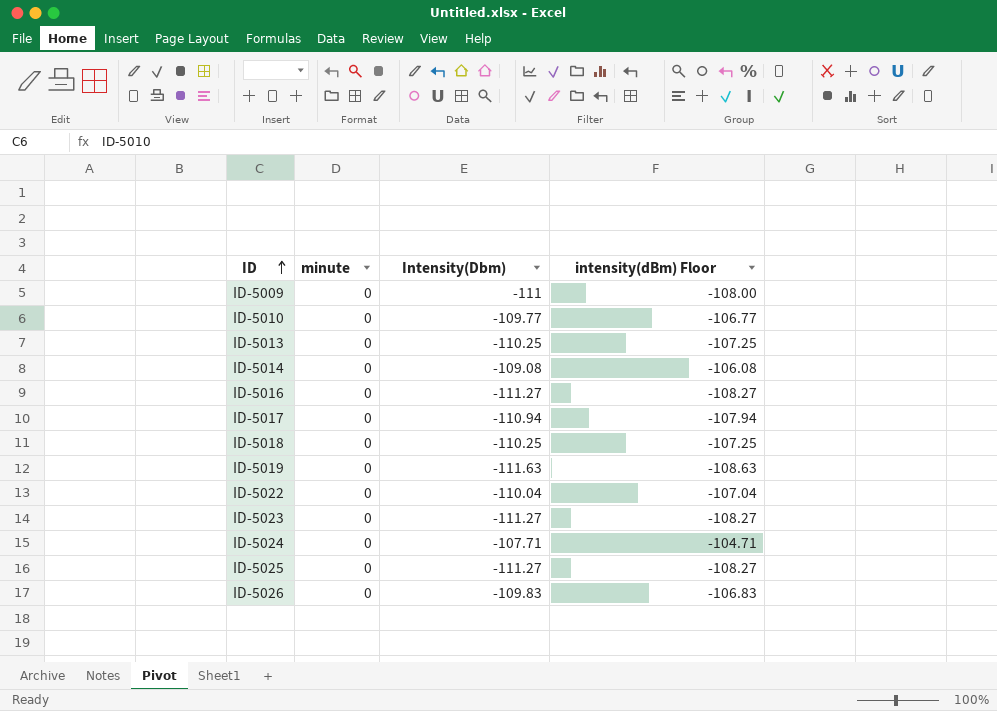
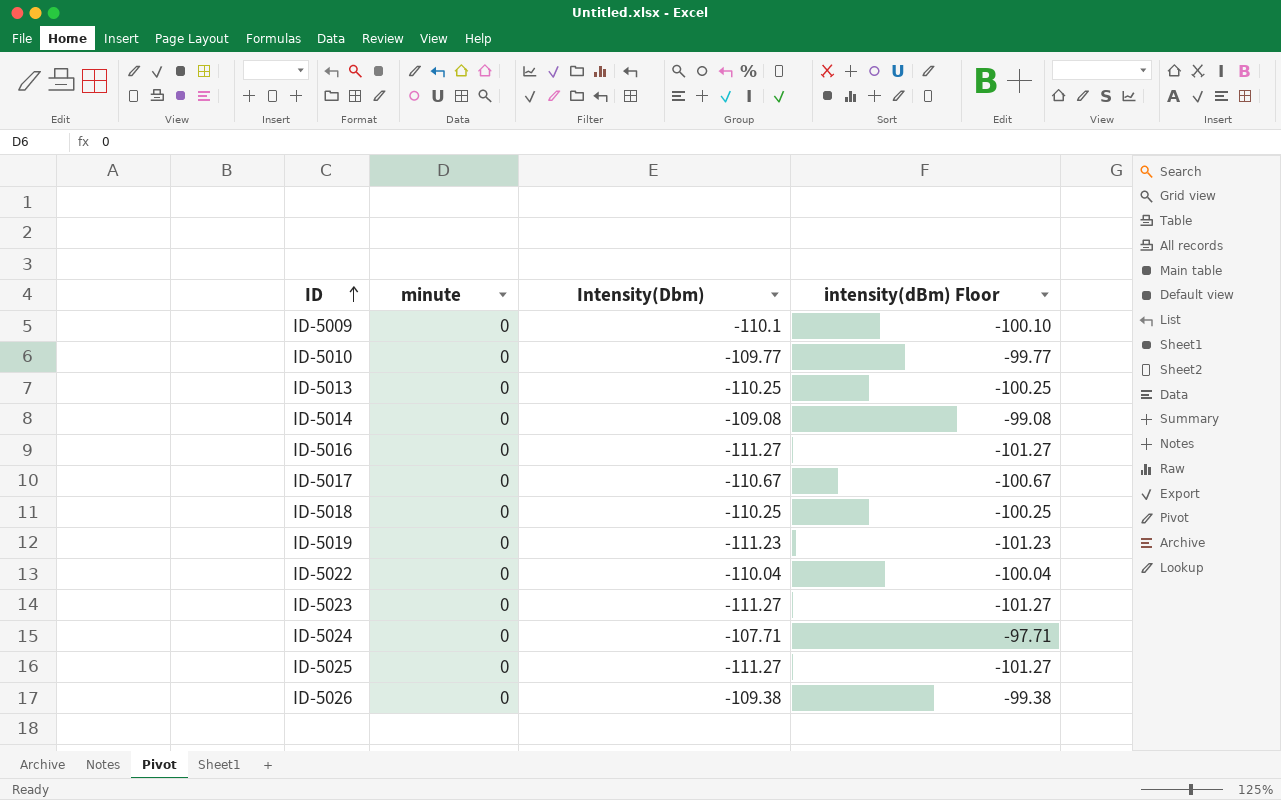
column intensity(dBm) Floor | formula: [Intensity(Dbm)] + 3 -> [Intensity(Dbm)] + 10
ID-5009 | Intensity(Dbm): -111 -> -110.1
ID-5017 | Intensity(Dbm): -110.94 -> -110.67
ID-5019 | Intensity(Dbm): -111.63 -> -111.23
ID-5026 | Intensity(Dbm): -109.83 -> -109.38

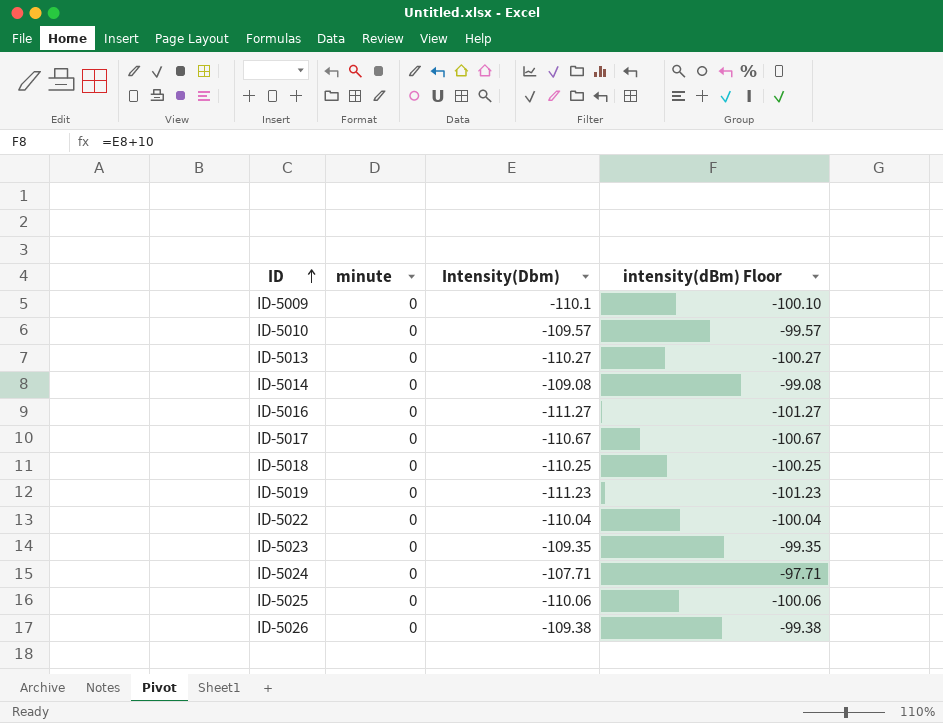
ID-5010 | Intensity(Dbm): -109.77 -> -109.57
ID-5010 | intensity(dBm) Floor: -99.77 -> -99.57
ID-5013 | Intensity(Dbm): -110.25 -> -110.27
ID-5013 | intensity(dBm) Floor: -100.25 -> -100.27
ID-5023 | Intensity(Dbm): -111.27 -> -109.35
ID-5023 | intensity(dBm) Floor: -101.27 -> -99.35
ID-5025 | Intensity(Dbm): -111.27 -> -110.06
ID-5025 | intensity(dBm) Floor: -101.27 -> -100.06

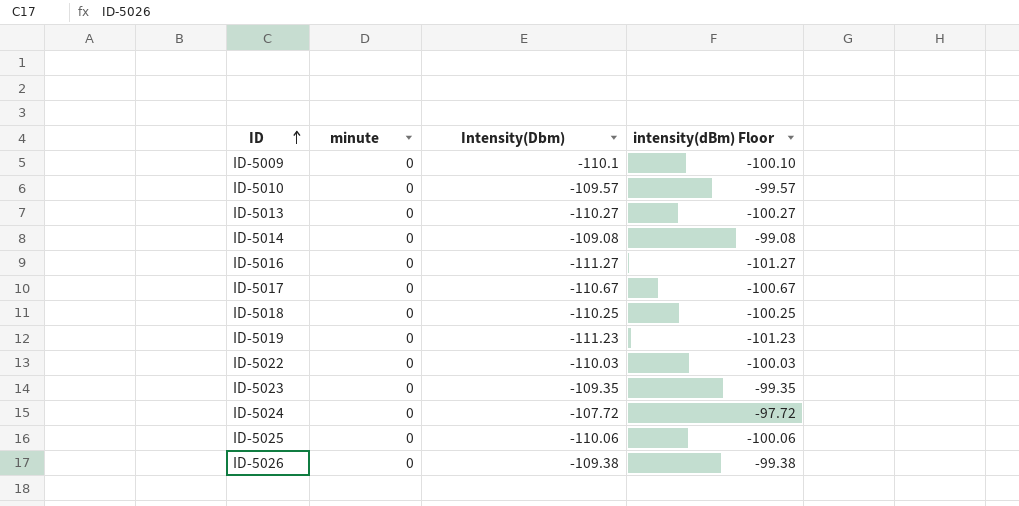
ID-5022 | Intensity(Dbm): -110.04 -> -110.03
ID-5022 | intensity(dBm) Floor: -100.04 -> -100.03
ID-5024 | Intensity(Dbm): -107.71 -> -107.72
ID-5024 | intensity(dBm) Floor: -97.71 -> -97.72

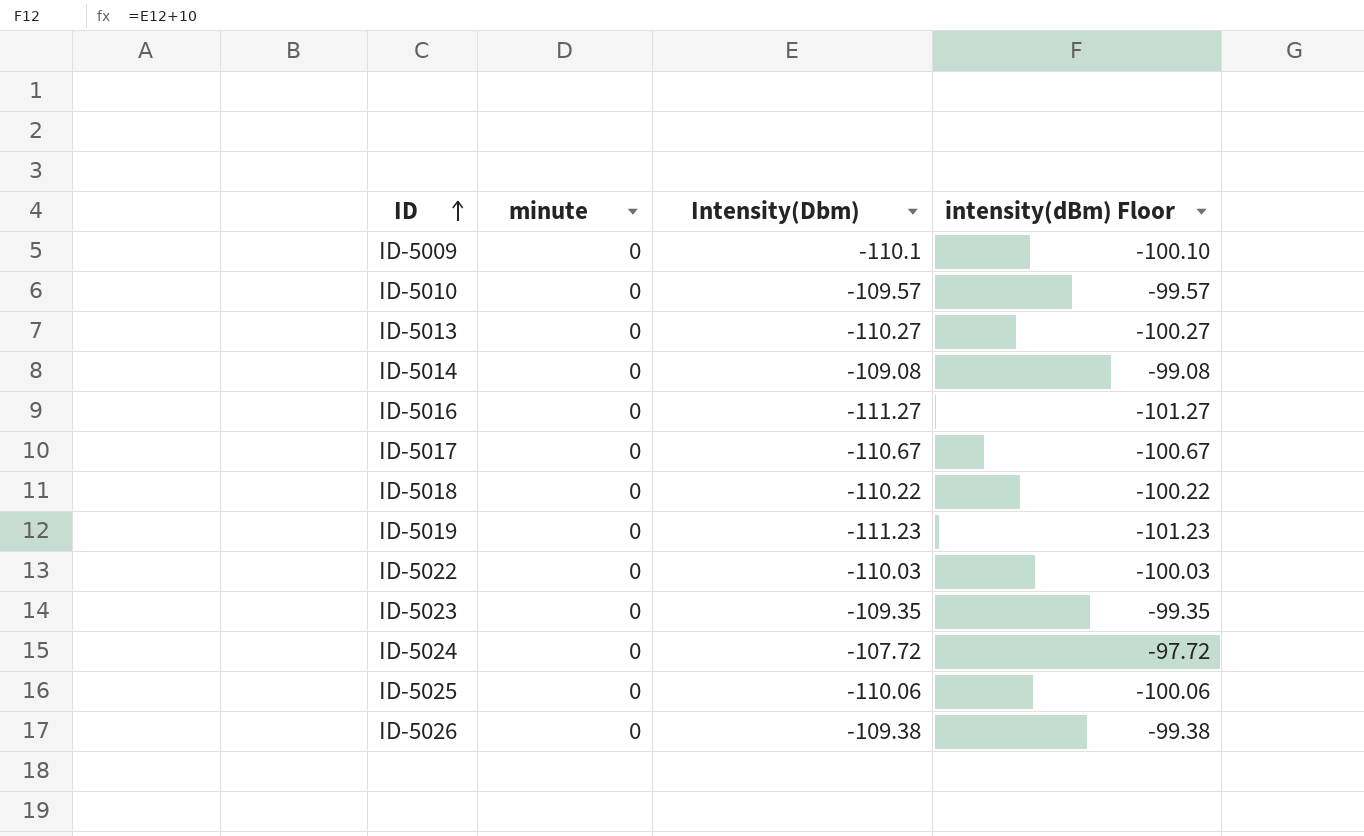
ID-5018 | Intensity(Dbm): -110.25 -> -110.22
ID-5018 | intensity(dBm) Floor: -100.25 -> -100.22

